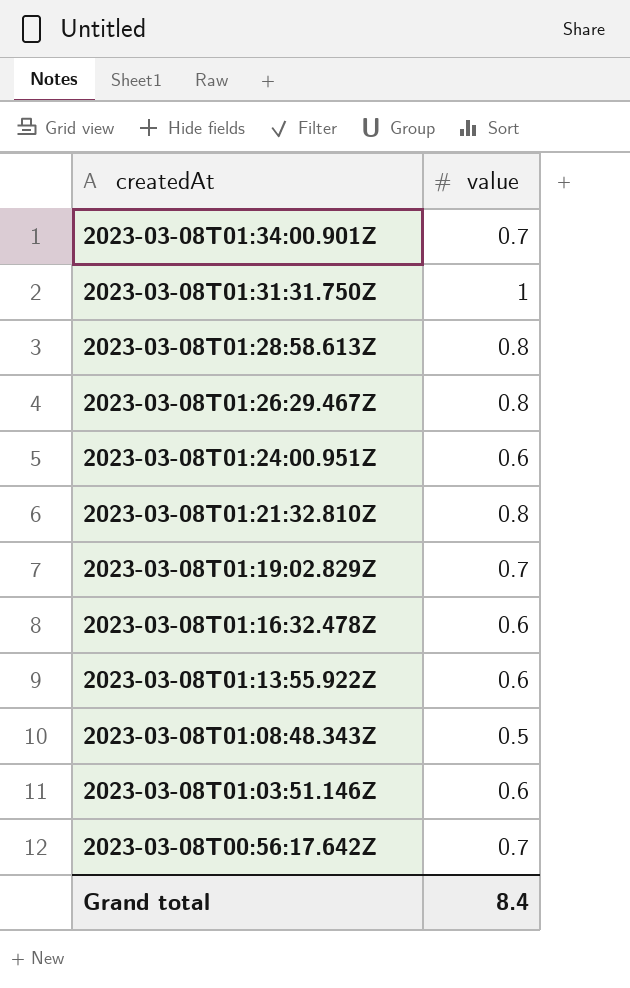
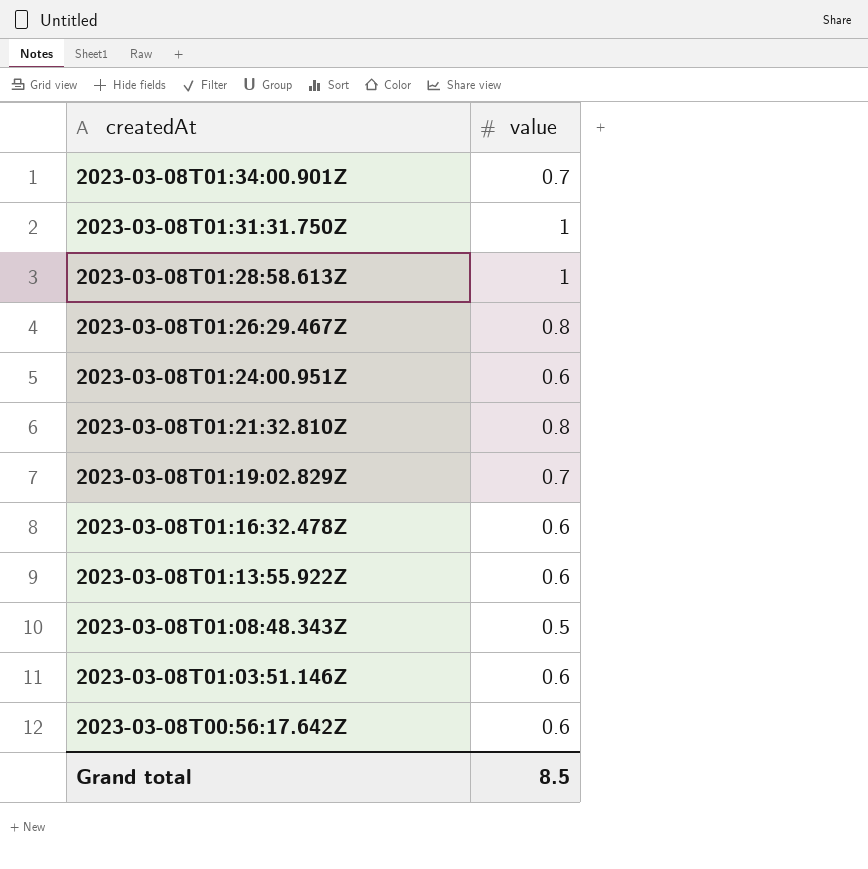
2023-03-08T01:28:58.613Z | value: 0.8 -> 1
2023-03-08T00:56:17.642Z | value: 0.7 -> 0.6
Grand total | value: 8.4 -> 8.5

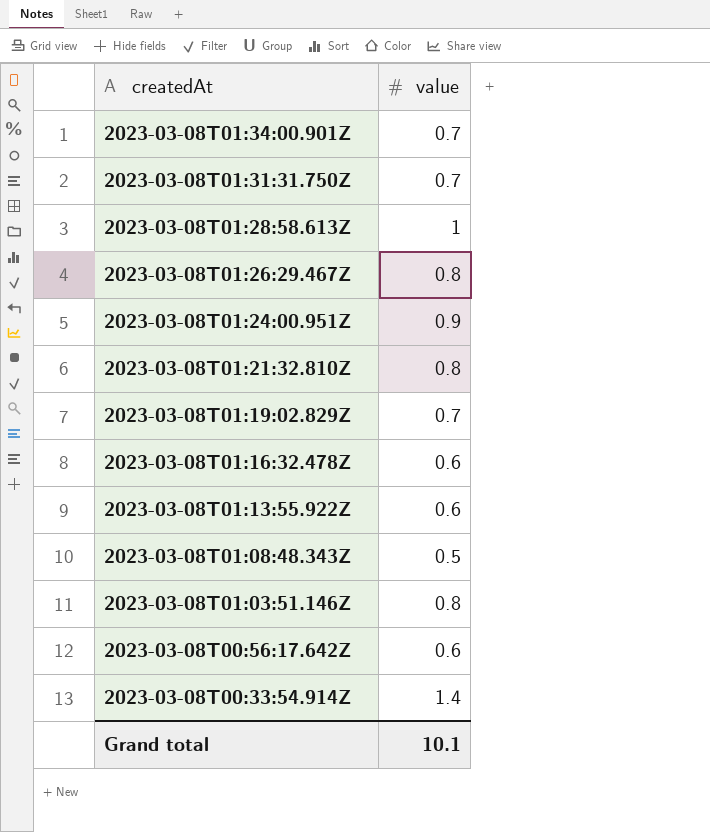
2023-03-08T01:31:31.750Z | value: 1 -> 0.7
2023-03-08T01:24:00.951Z | value: 0.6 -> 0.9
2023-03-08T01:03:51.146Z | value: 0.6 -> 0.8
row 2023-03-08T00:33:54.914Z: none -> 1.4
Grand total | value: 8.5 -> 10.1

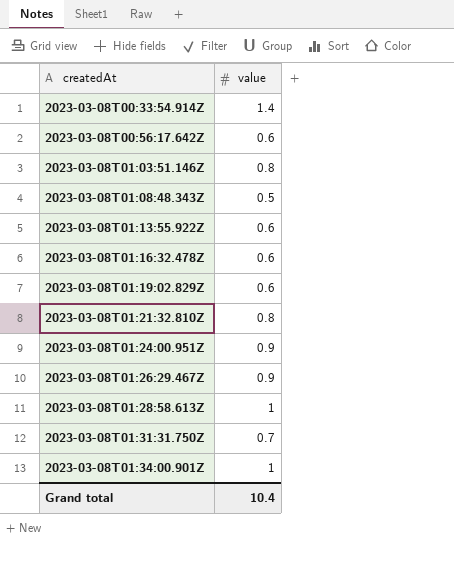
row order: createdAt descending -> createdAt ascending
2023-03-08T01:19:02.829Z | value: 0.7 -> 0.6
2023-03-08T01:26:29.467Z | value: 0.8 -> 0.9
2023-03-08T01:34:00.901Z | value: 0.7 -> 1
Grand total | value: 10.1 -> 10.4

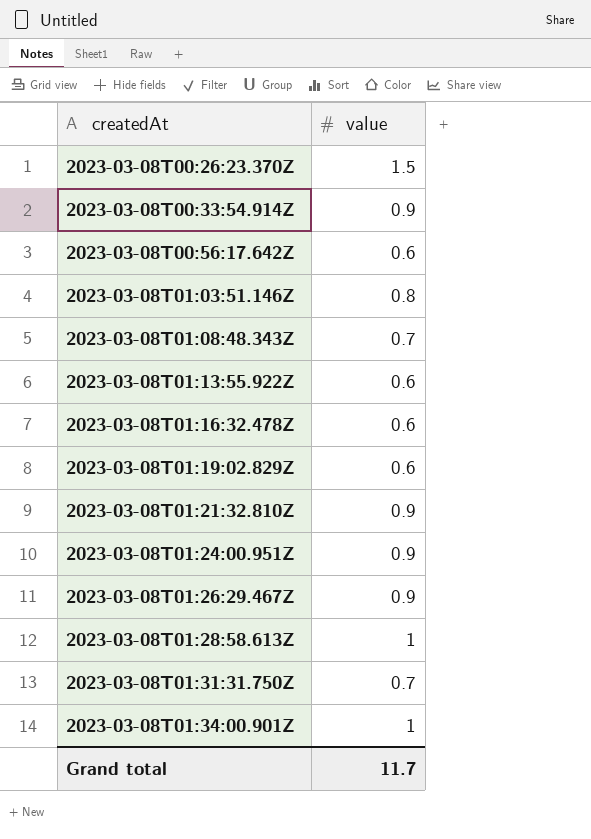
row 2023-03-08T00:26:23.370Z: none -> 1.5
2023-03-08T00:33:54.914Z | value: 1.4 -> 0.9
2023-03-08T01:08:48.343Z | value: 0.5 -> 0.7
2023-03-08T01:21:32.810Z | value: 0.8 -> 0.9
Grand total | value: 10.4 -> 11.7

